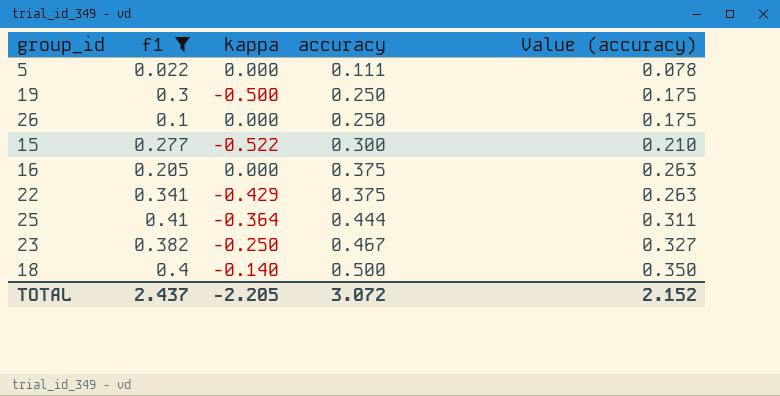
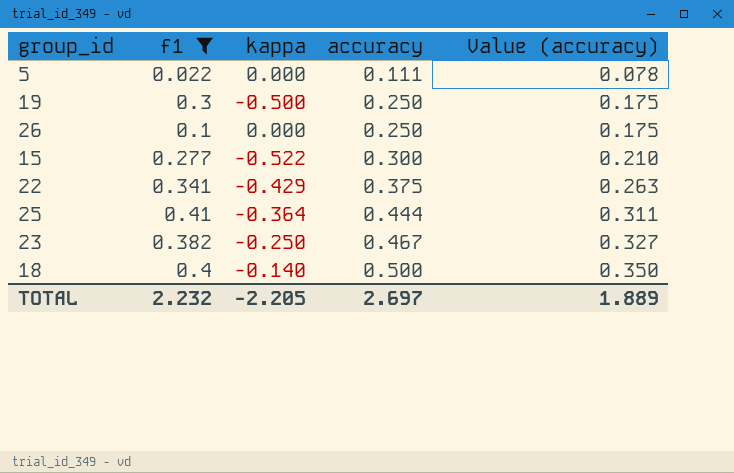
row 16: 0.205 | 0.000 | 0.375 | 0.263 -> none
TOTAL | f1: 2.437 -> 2.232
TOTAL | accuracy: 3.072 -> 2.697
TOTAL | Value (accuracy): 2.152 -> 1.889

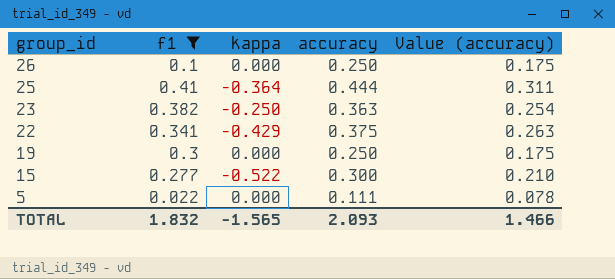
row order: accuracy ascending -> group_id descending
row 18: 0.4 | -0.140 | 0.500 | 0.350 -> none
23 | accuracy: 0.467 -> 0.363
23 | Value (accuracy): 0.327 -> 0.254
19 | kappa: -0.500 -> 0.000
TOTAL | f1: 2.232 -> 1.832
TOTAL | kappa: -2.205 -> -1.565
TOTAL | accuracy: 2.697 -> 2.093
TOTAL | Value (accuracy): 1.889 -> 1.466

